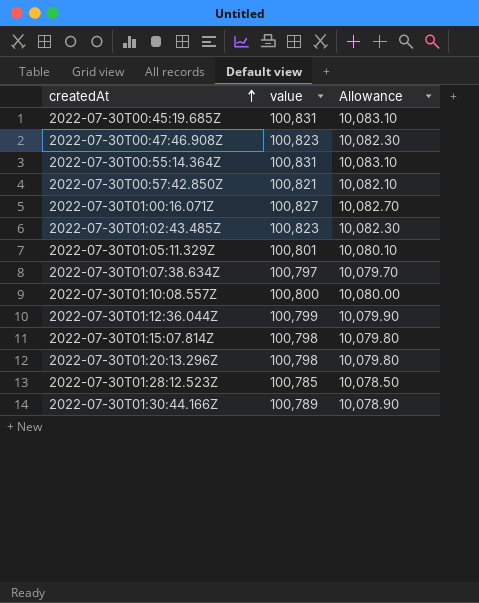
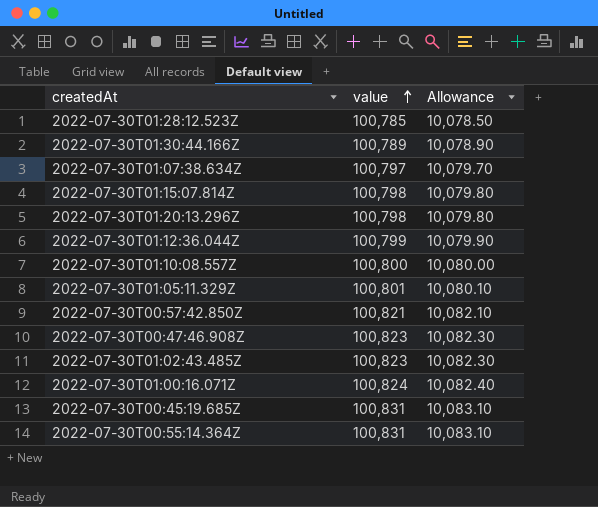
row order: createdAt ascending -> value ascending
2022-07-30T01:00:16.071Z | value: 100,827 -> 100,824
2022-07-30T01:00:16.071Z | Allowance: 10,082.70 -> 10,082.40

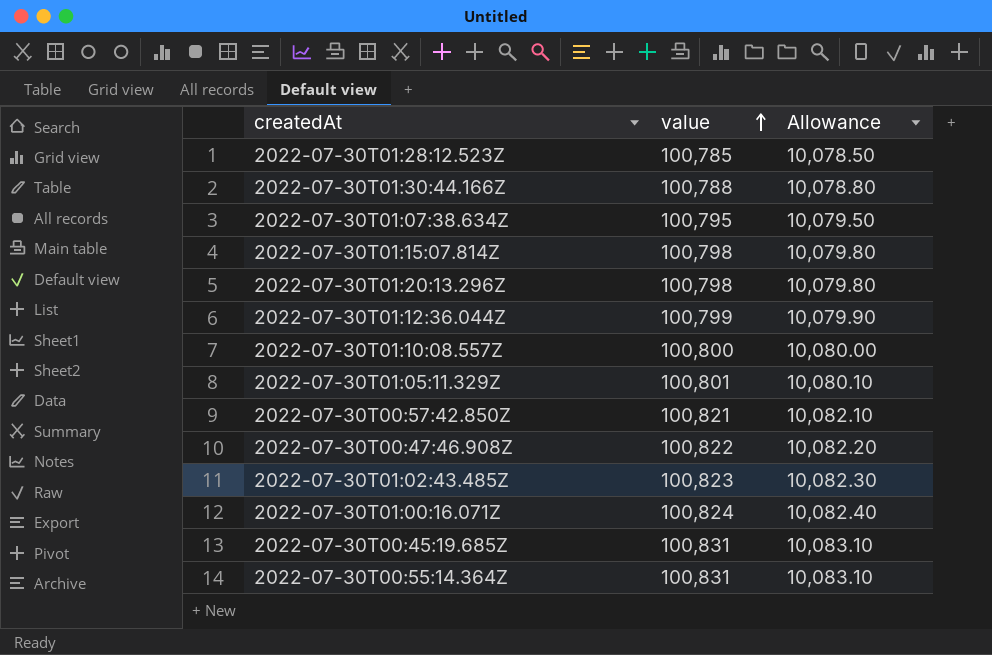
2022-07-30T01:30:44.166Z | value: 100,789 -> 100,788
2022-07-30T01:30:44.166Z | Allowance: 10,078.90 -> 10,078.80
2022-07-30T01:07:38.634Z | value: 100,797 -> 100,795
2022-07-30T01:07:38.634Z | Allowance: 10,079.70 -> 10,079.50
2022-07-30T00:47:46.908Z | value: 100,823 -> 100,822
2022-07-30T00:47:46.908Z | Allowance: 10,082.30 -> 10,082.20

